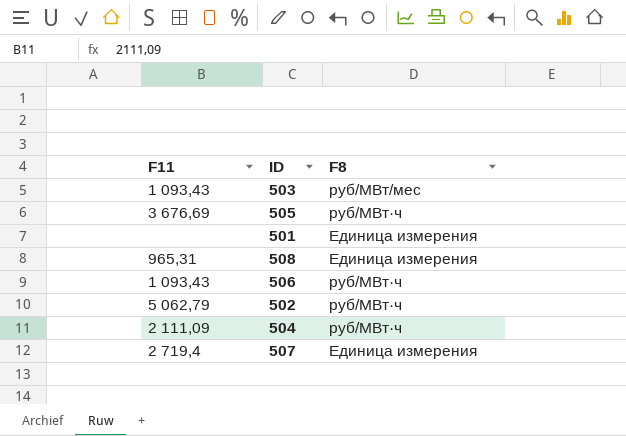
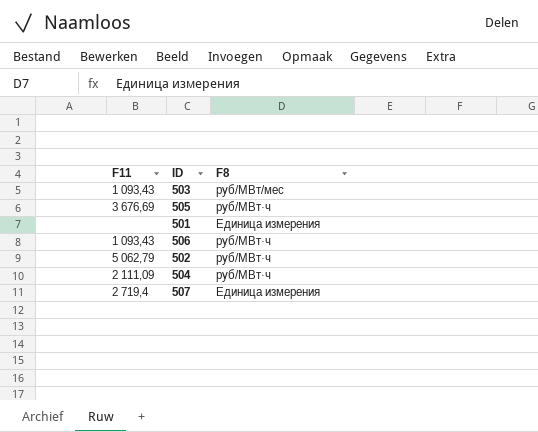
row 508: 965,31 | Единица измерения -> none

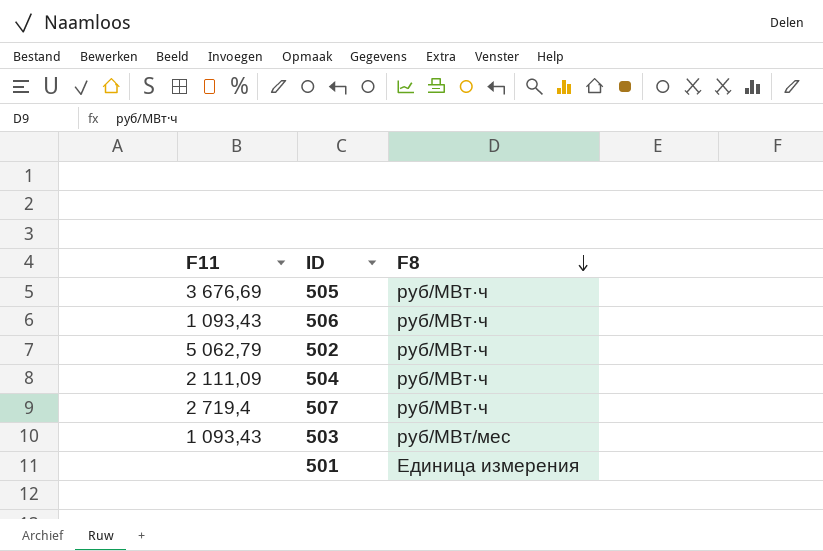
row order: none -> F8 descending
507 | F8: Единица измерения -> руб/МВт·ч

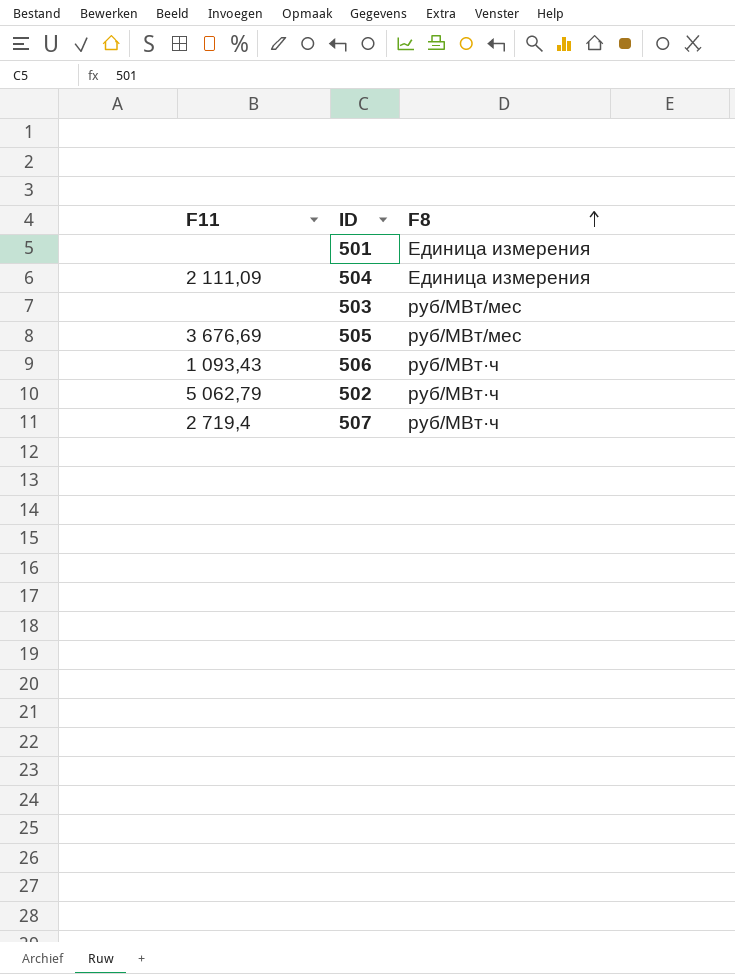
row order: F8 descending -> F8 ascending
504 | F8: руб/МВт·ч -> Единица измерения
503 | F11: 1 093,43 -> none
505 | F8: руб/МВт·ч -> руб/МВт/мес

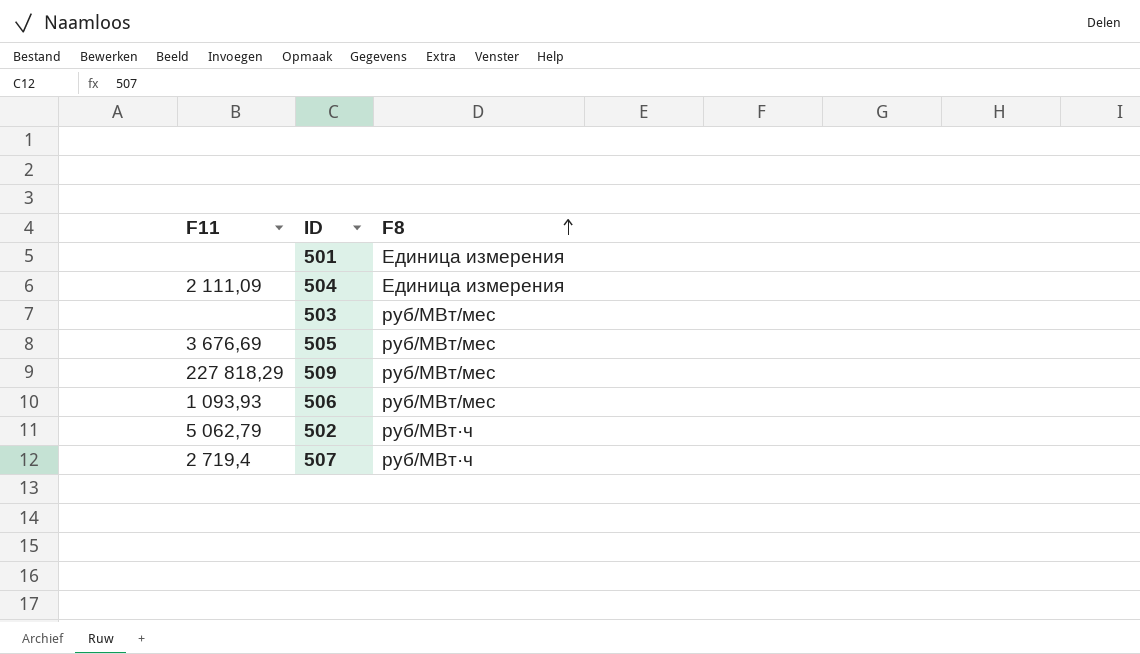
row 509: none -> 227 818,29 | руб/МВт/мес
506 | F11: 1 093,43 -> 1 093,93
506 | F8: руб/МВт·ч -> руб/МВт/мес

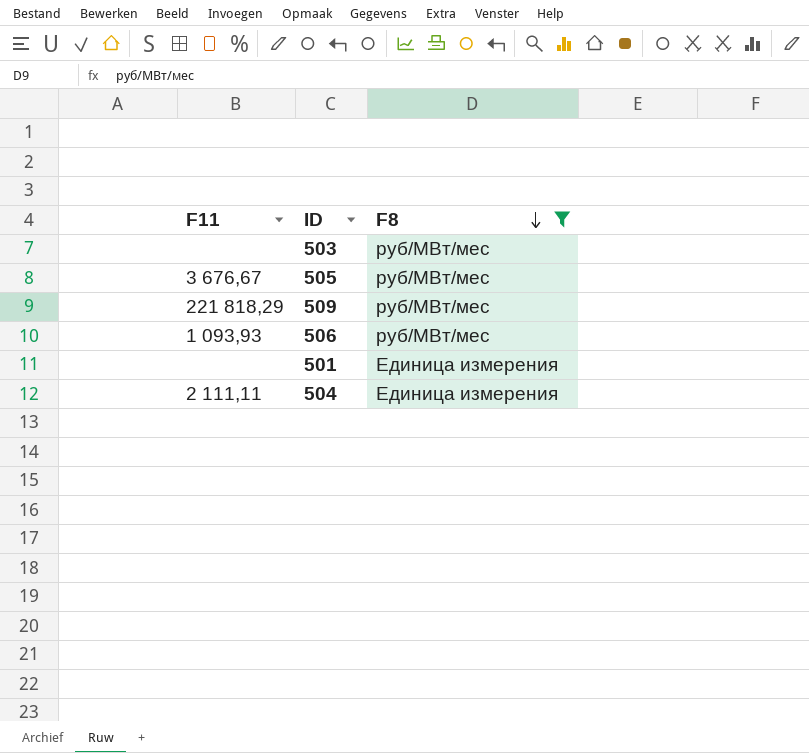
filter: none -> F8 != руб/МВт·ч
row order: F8 ascending -> F8 descending
505 | F11: 3 676,69 -> 3 676,67
509 | F11: 227 818,29 -> 221 818,29
504 | F11: 2 111,09 -> 2 111,11

